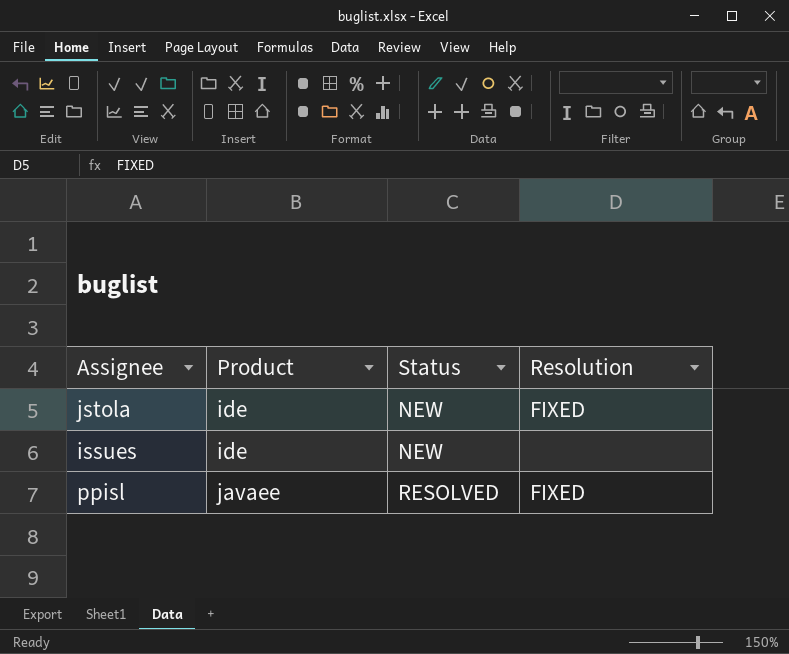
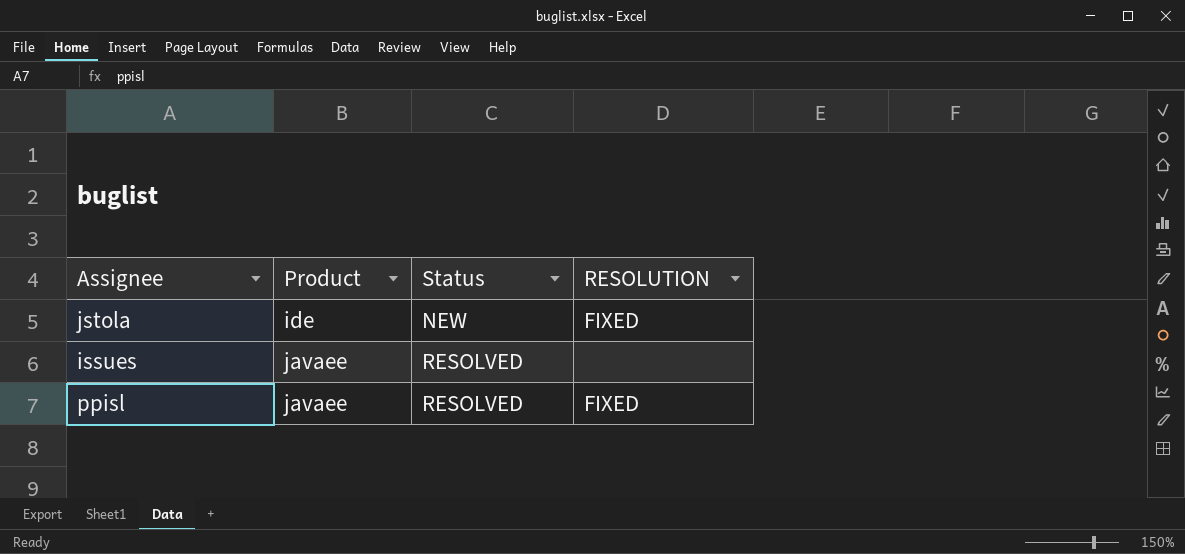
column name: Resolution -> RESOLUTION
issues | Product: ide -> javaee
issues | Status: NEW -> RESOLVED

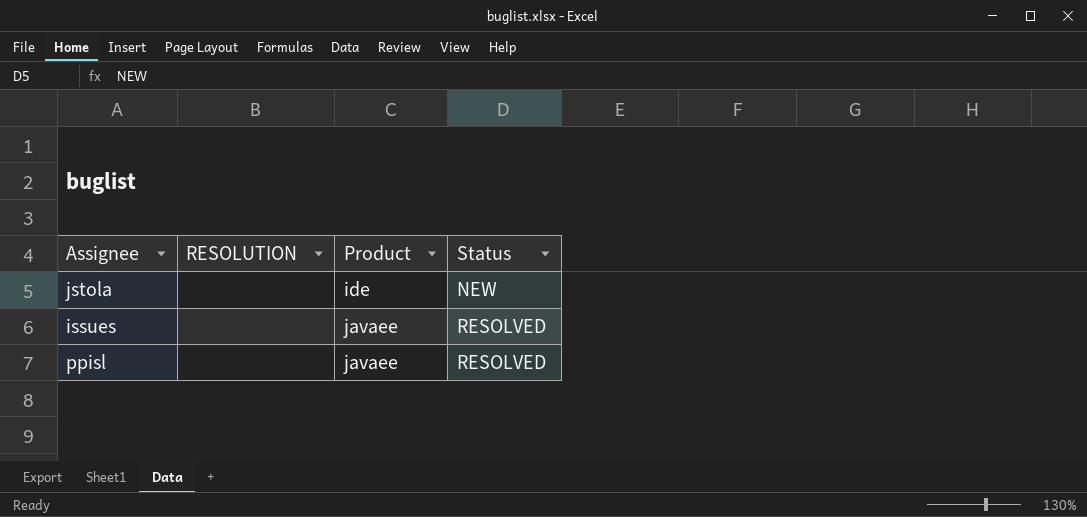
column RESOLUTION | position: 4 -> 2
jstola | RESOLUTION: FIXED -> none
ppisl | RESOLUTION: FIXED -> none

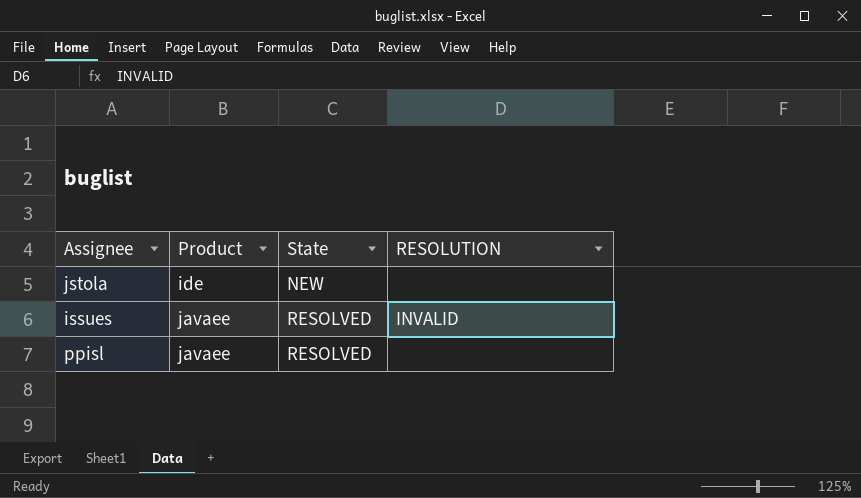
column name: Status -> State
column RESOLUTION | position: 2 -> 4
issues | RESOLUTION: none -> INVALID

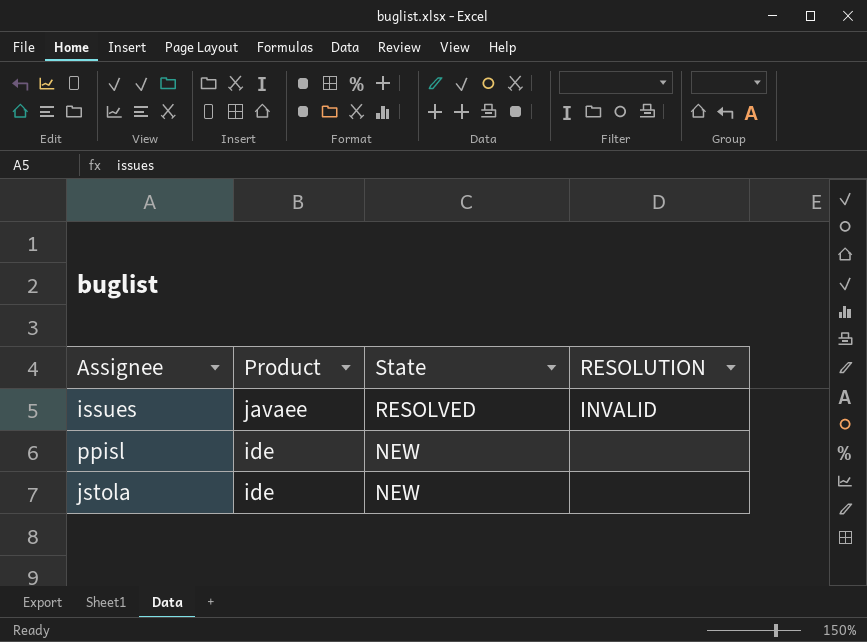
row order: Product ascending -> Product descending
ppisl | Product: javaee -> ide
ppisl | State: RESOLVED -> NEW

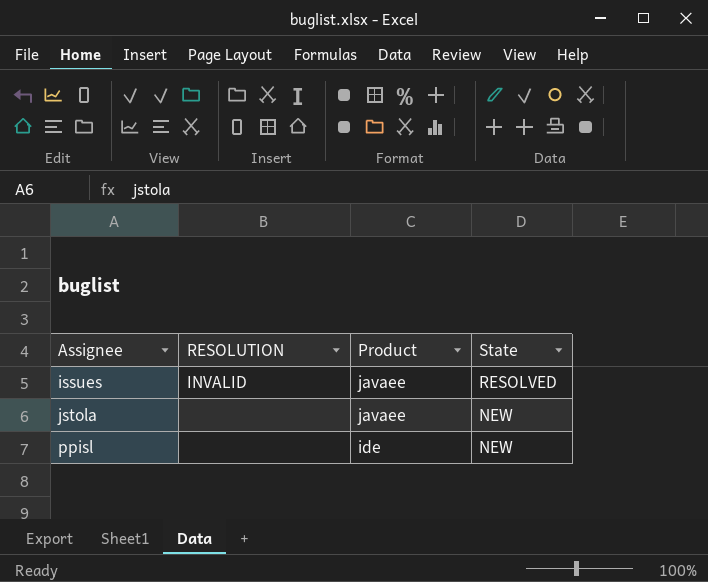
row order: Product descending -> Assignee ascending
column RESOLUTION | position: 4 -> 2
jstola | Product: ide -> javaee

